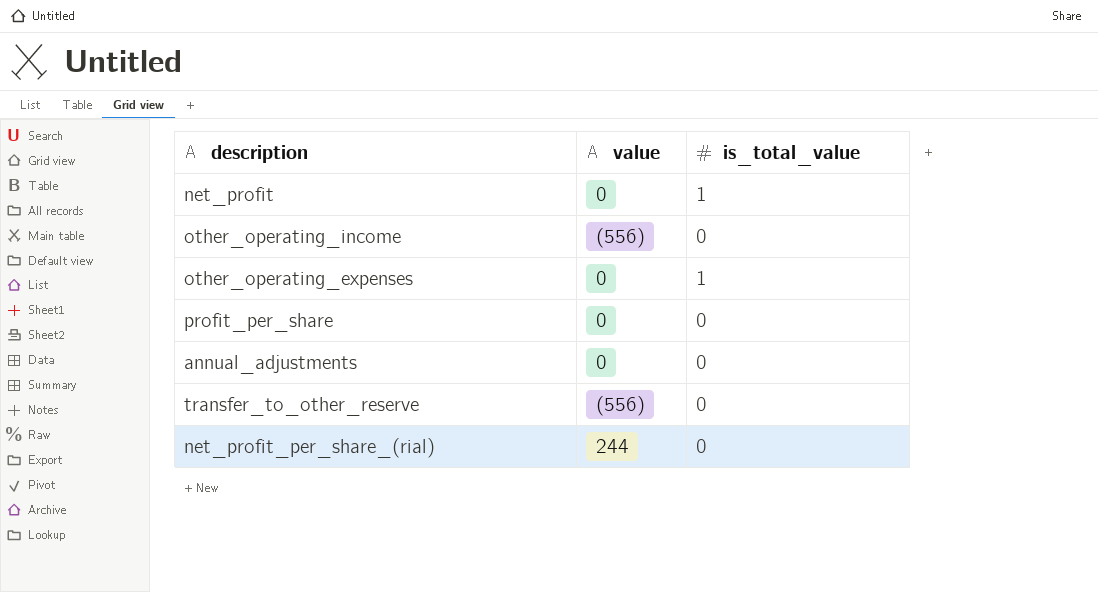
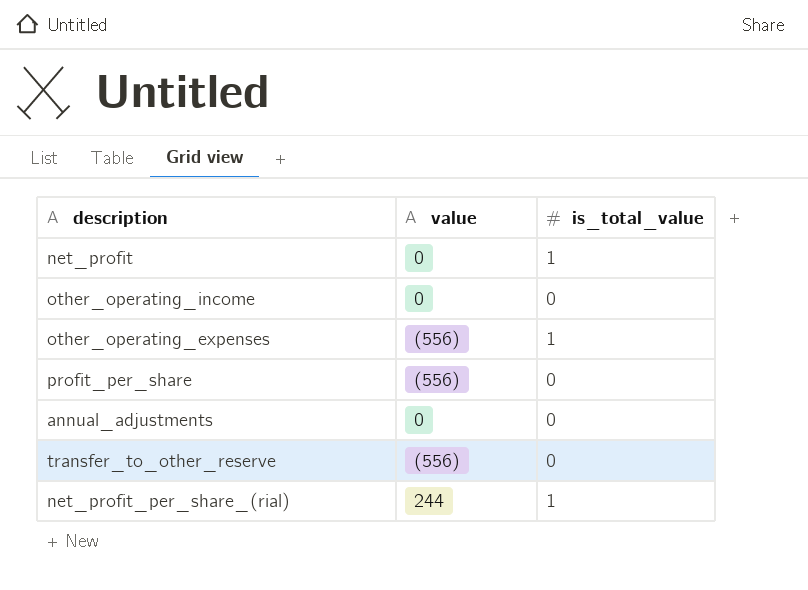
other_operating_income | value: (556) -> 0
other_operating_expenses | value: 0 -> (556)
profit_per_share | value: 0 -> (556)
net_profit_per_share_(rial) | is_total_value: 0 -> 1

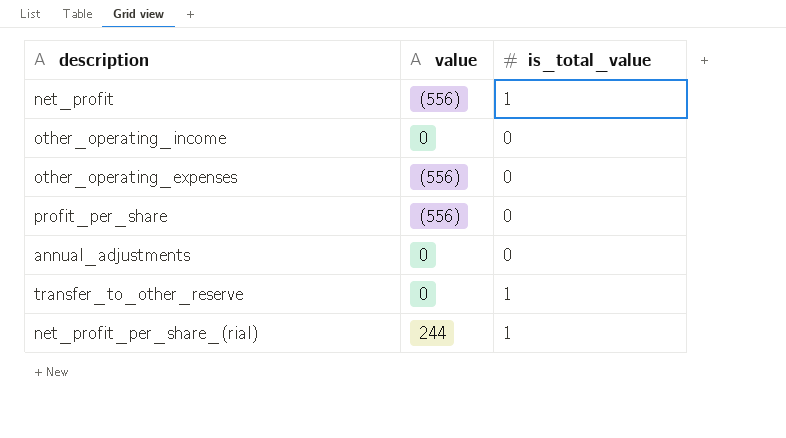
net_profit | value: 0 -> (556)
other_operating_expenses | is_total_value: 1 -> 0
transfer_to_other_reserve | value: (556) -> 0
transfer_to_other_reserve | is_total_value: 0 -> 1

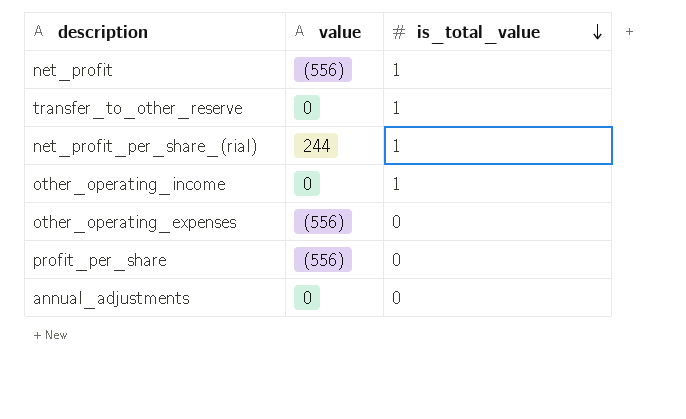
row order: none -> is_total_value descending
other_operating_income | is_total_value: 0 -> 1

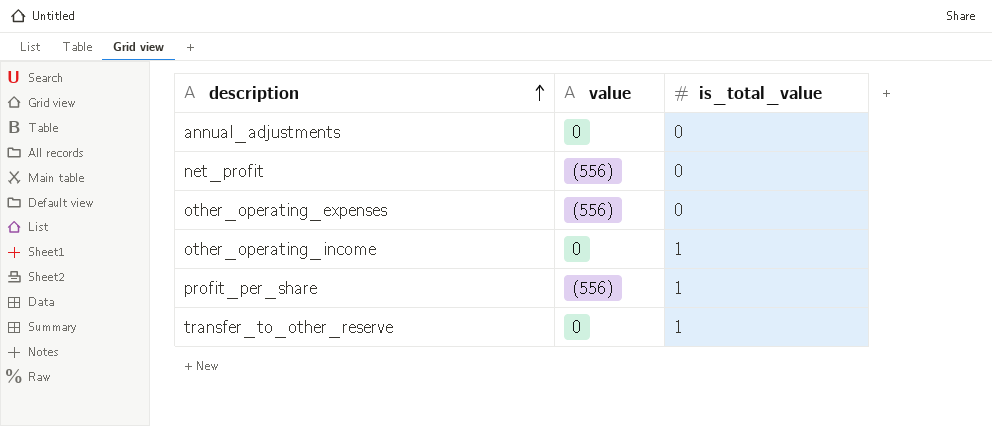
row order: is_total_value descending -> description ascending
row net_profit_per_share_(rial): 244 | 1 -> none
net_profit | is_total_value: 1 -> 0
profit_per_share | is_total_value: 0 -> 1

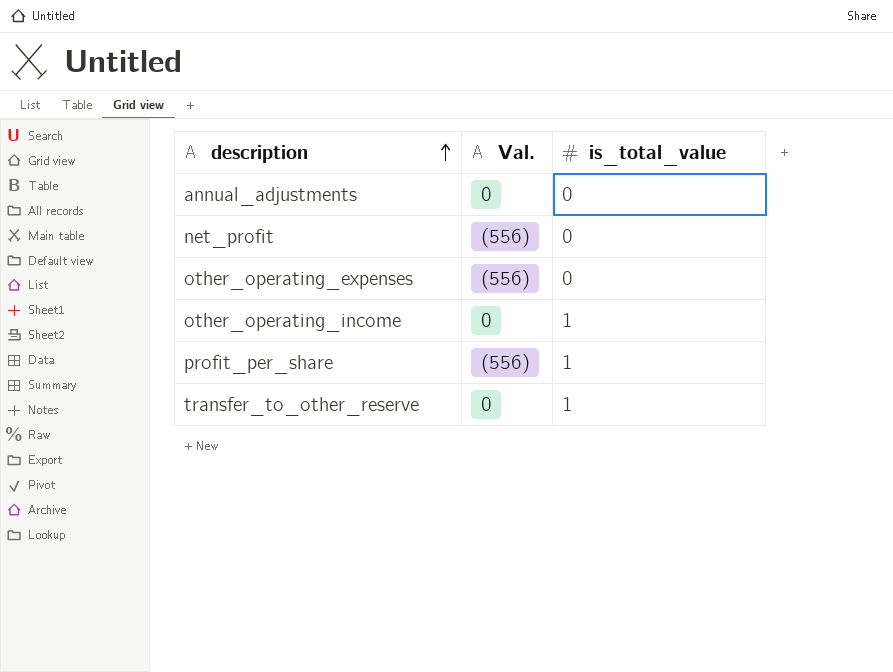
column name: value -> Val.

